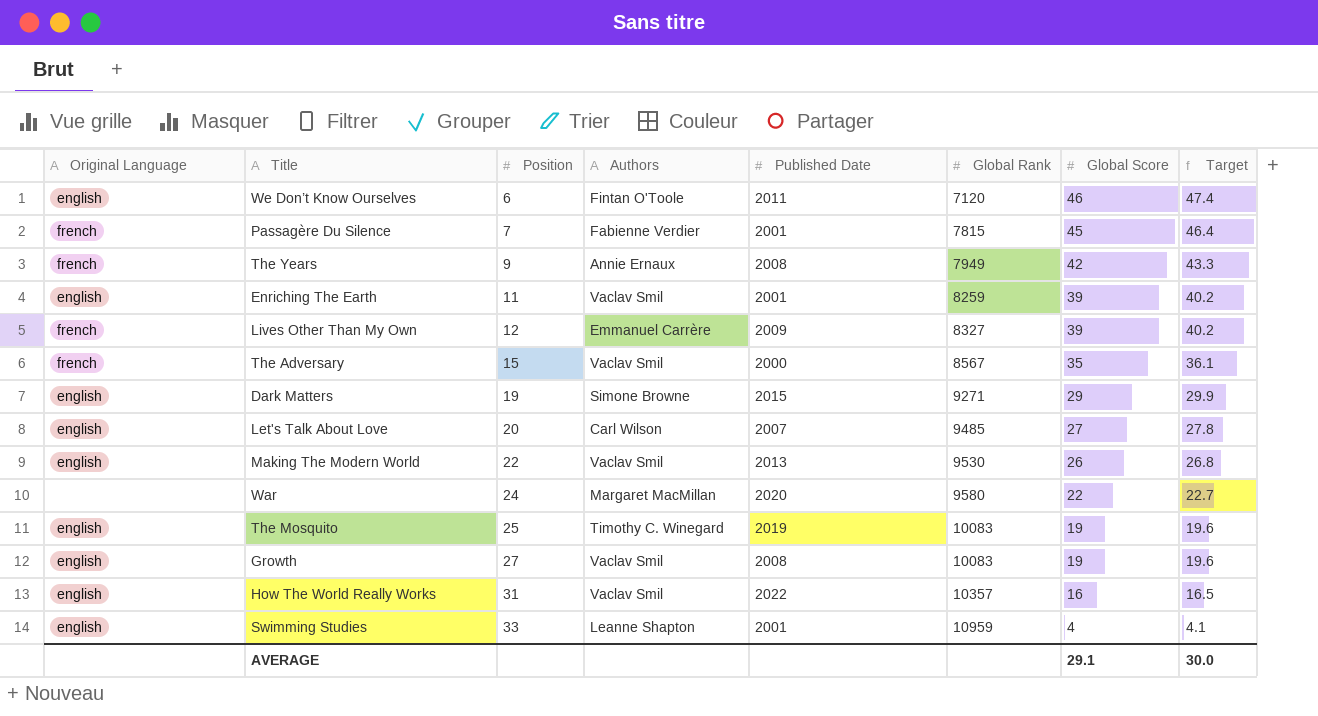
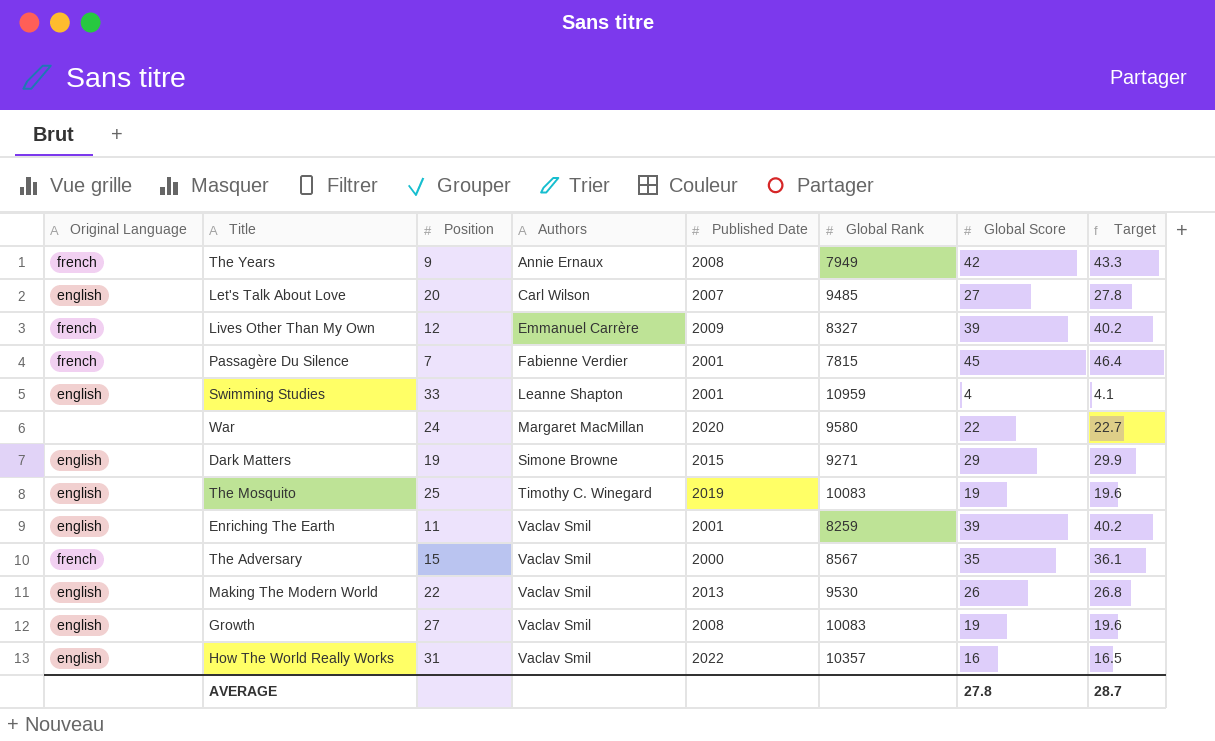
row order: Position ascending -> Authors ascending
row We Don’t Know Ourselves: english | 6 | Fintan O'Toole | 2011 | 7120 | 46 | 47.4 -> none
AVERAGE | Global Score: 29.1 -> 27.8
AVERAGE | Target: 30.0 -> 28.7

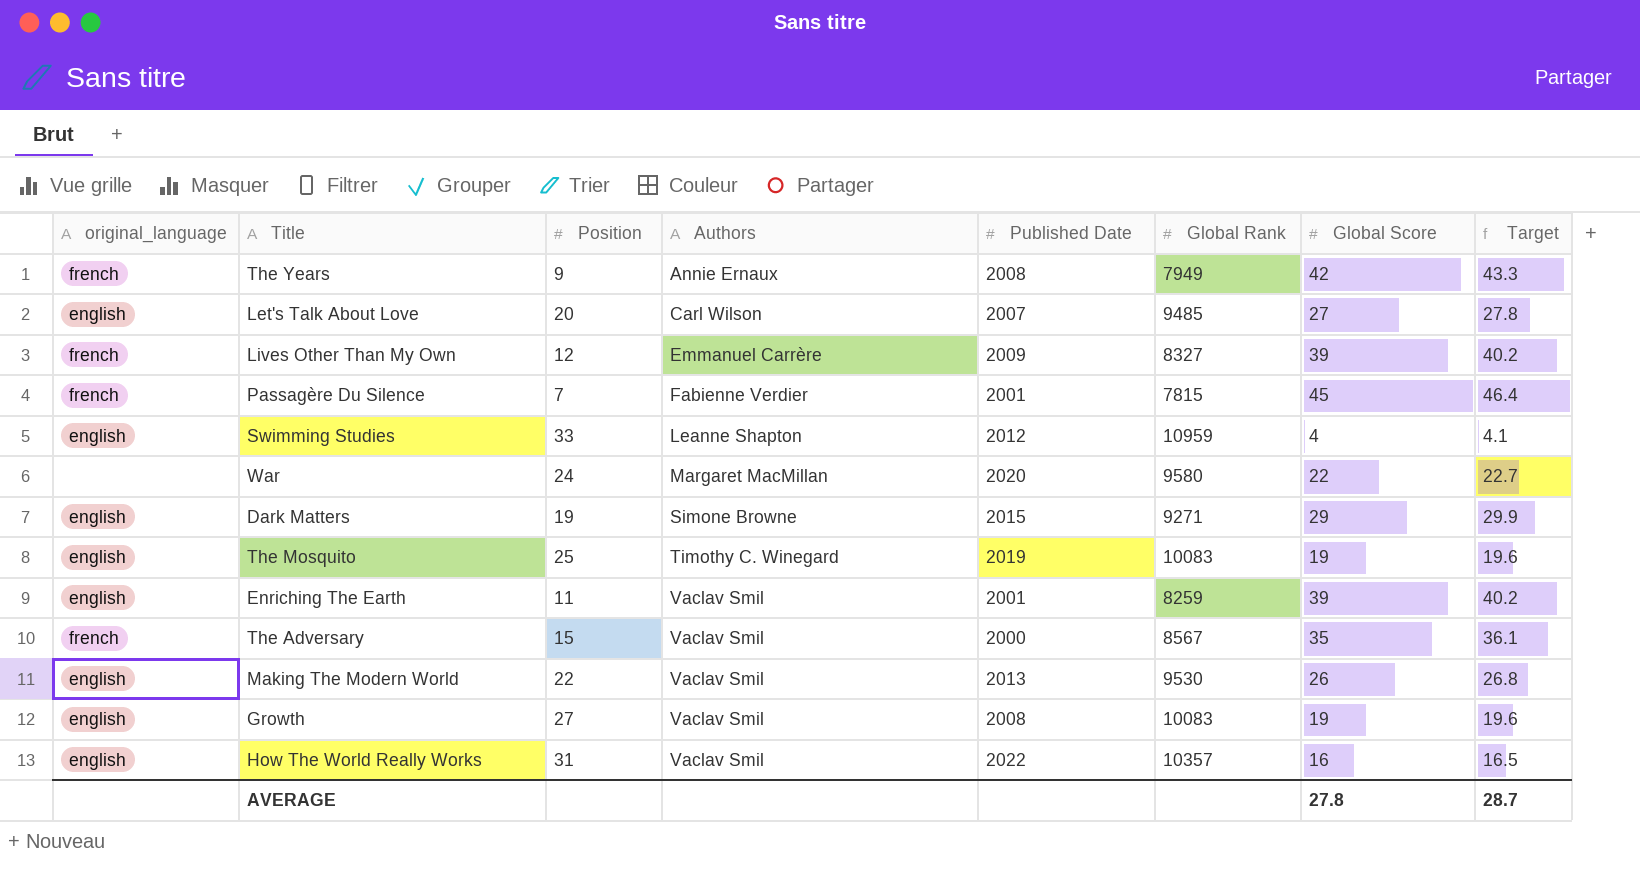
column name: Original Language -> original_language
Swimming Studies | Published Date: 2001 -> 2012

